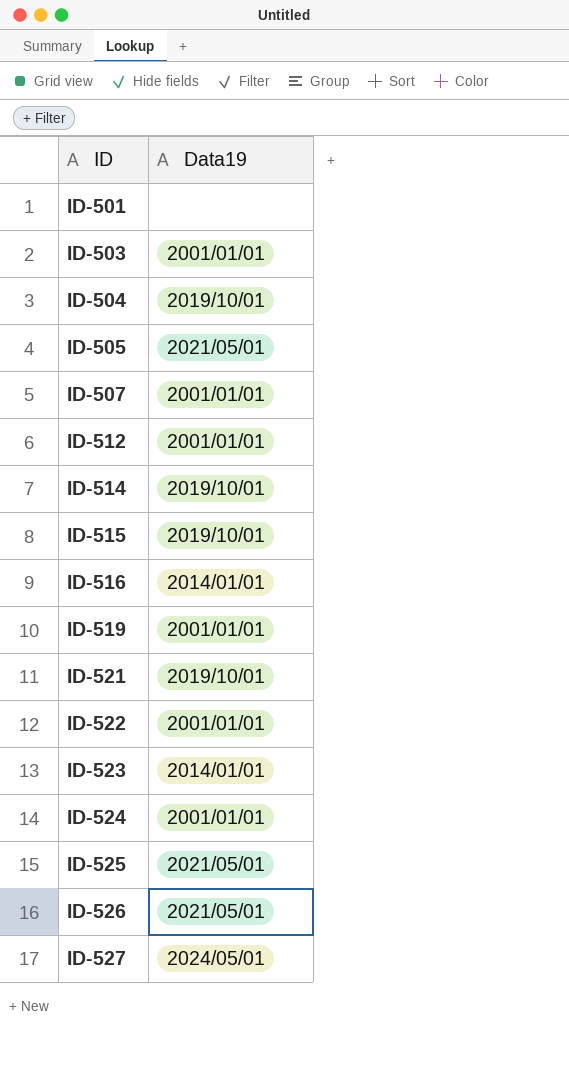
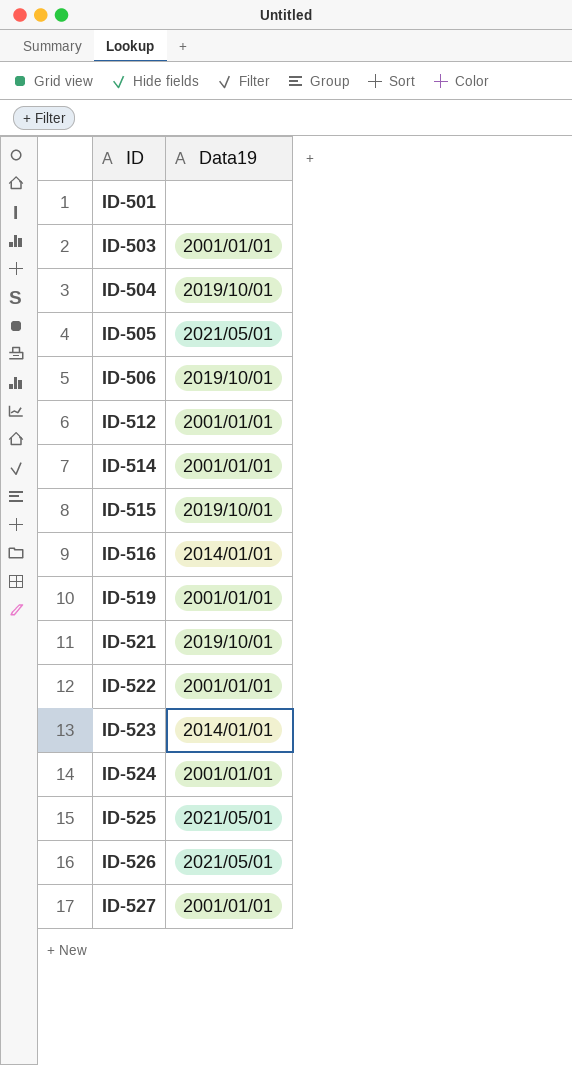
row ID-507: 2001/01/01 -> none
row ID-506: none -> 2019/10/01
ID-514 | Data19: 2019/10/01 -> 2001/01/01
ID-527 | Data19: 2024/05/01 -> 2001/01/01

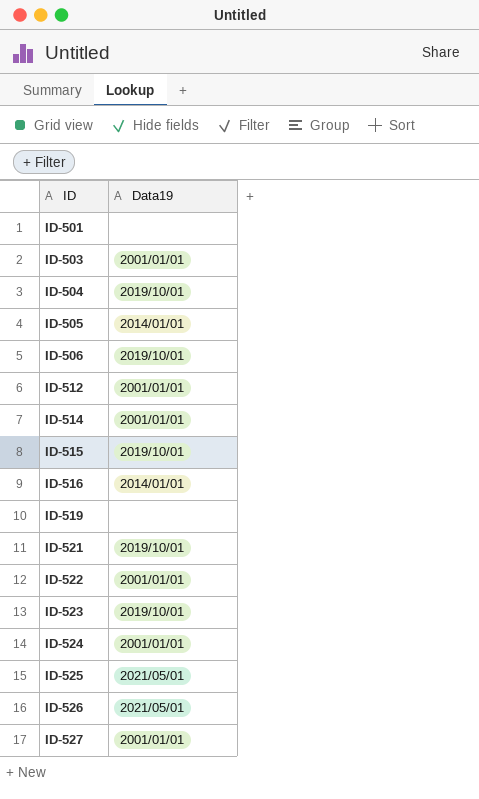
ID-505 | Data19: 2021/05/01 -> 2014/01/01
ID-519 | Data19: 2001/01/01 -> none
ID-523 | Data19: 2014/01/01 -> 2019/10/01

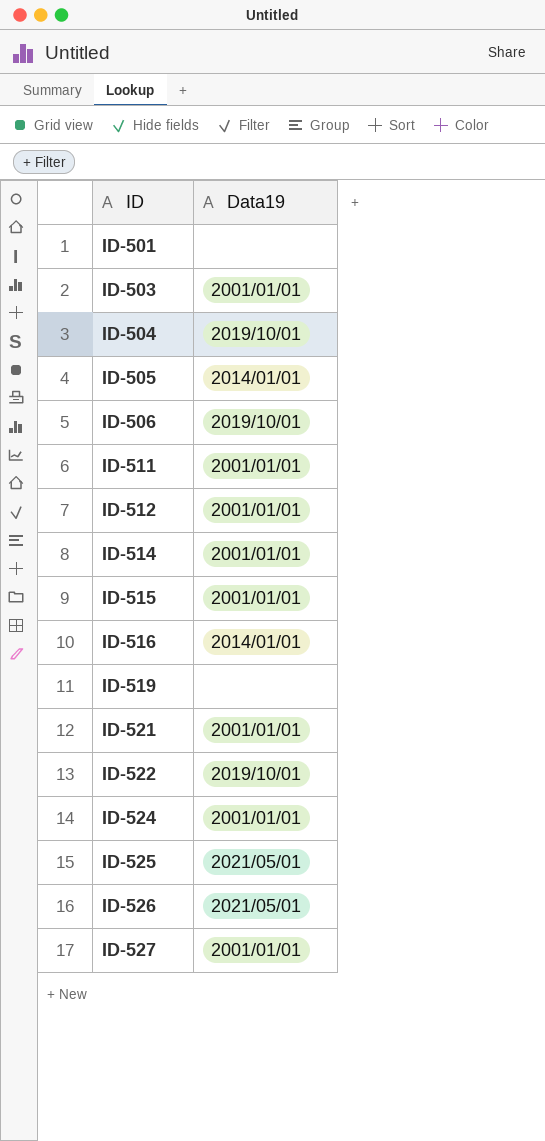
row ID-523: 2019/10/01 -> none
row ID-511: none -> 2001/01/01
ID-515 | Data19: 2019/10/01 -> 2001/01/01
ID-521 | Data19: 2019/10/01 -> 2001/01/01
ID-522 | Data19: 2001/01/01 -> 2019/10/01

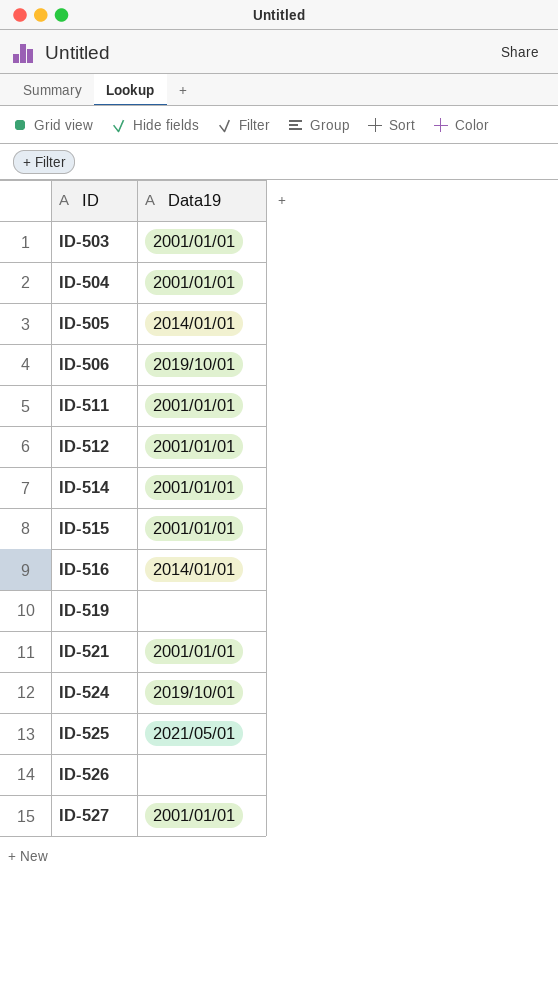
row ID-501: none -> none
row ID-522: 2019/10/01 -> none
ID-504 | Data19: 2019/10/01 -> 2001/01/01
ID-524 | Data19: 2001/01/01 -> 2019/10/01
ID-526 | Data19: 2021/05/01 -> none

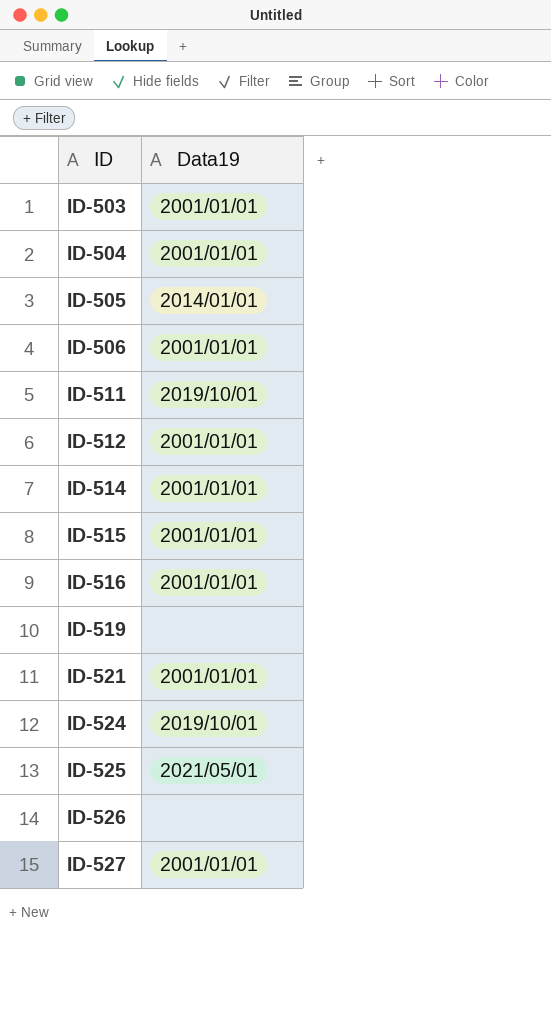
ID-506 | Data19: 2019/10/01 -> 2001/01/01
ID-511 | Data19: 2001/01/01 -> 2019/10/01
ID-516 | Data19: 2014/01/01 -> 2001/01/01

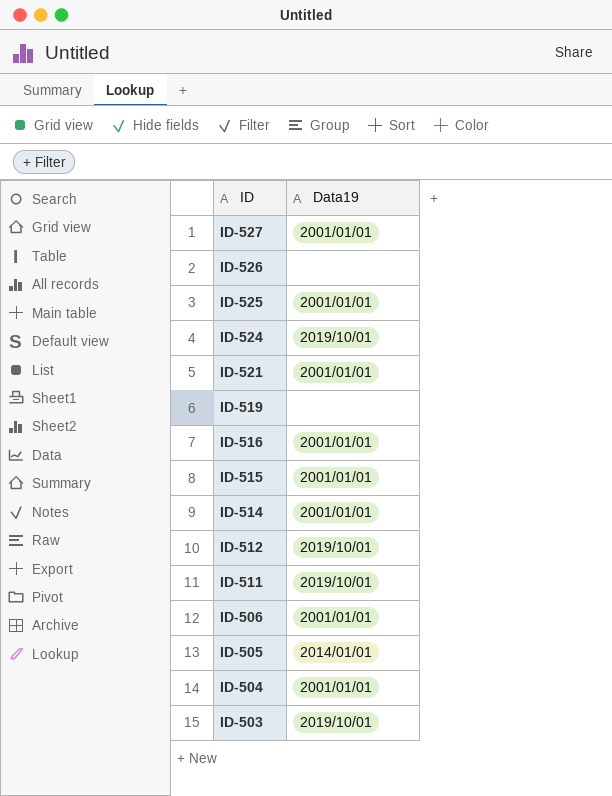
row order: ID ascending -> ID descending
ID-525 | Data19: 2021/05/01 -> 2001/01/01
ID-512 | Data19: 2001/01/01 -> 2019/10/01
ID-503 | Data19: 2001/01/01 -> 2019/10/01

